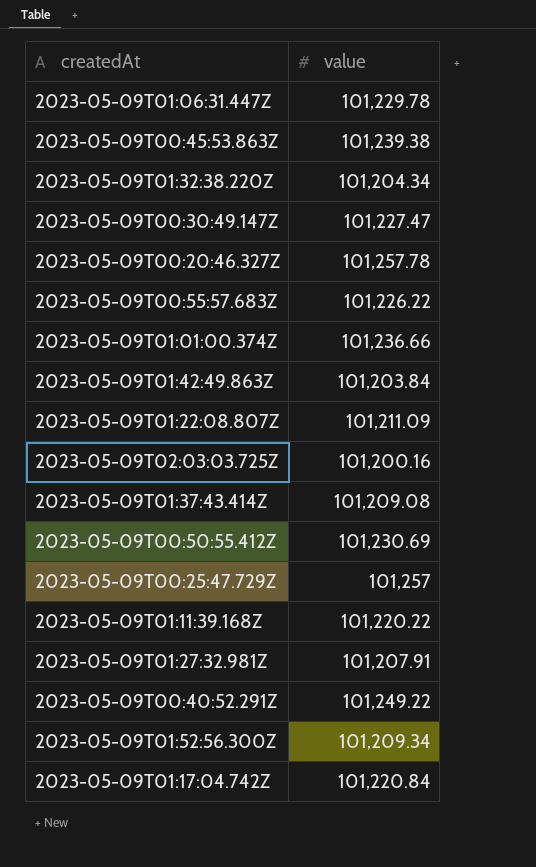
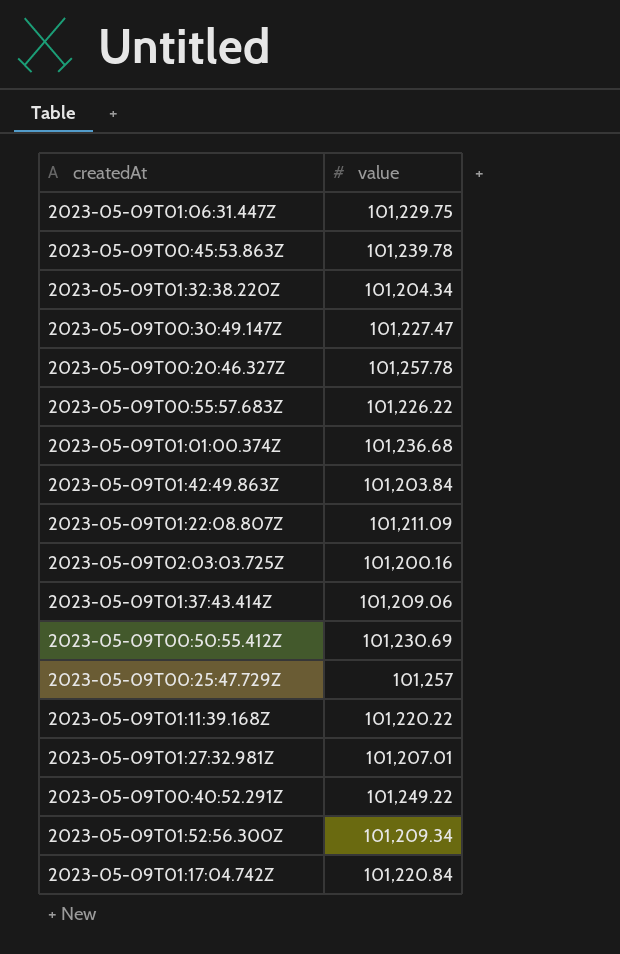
2023-05-09T01:06:31.447Z | value: 101,229.78 -> 101,229.75
2023-05-09T00:45:53.863Z | value: 101,239.38 -> 101,239.78
2023-05-09T01:01:00.374Z | value: 101,236.66 -> 101,236.68
2023-05-09T01:37:43.414Z | value: 101,209.08 -> 101,209.06
2023-05-09T01:27:32.981Z | value: 101,207.91 -> 101,207.01

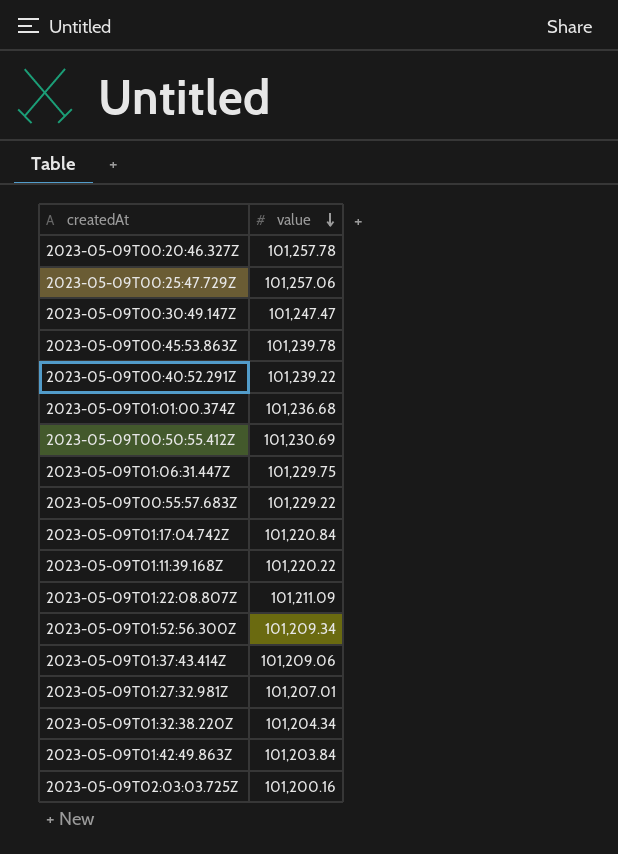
row order: none -> value descending
2023-05-09T00:25:47.729Z | value: 101,257 -> 101,257.06
2023-05-09T00:30:49.147Z | value: 101,227.47 -> 101,247.47
2023-05-09T00:40:52.291Z | value: 101,249.22 -> 101,239.22
2023-05-09T00:55:57.683Z | value: 101,226.22 -> 101,229.22

